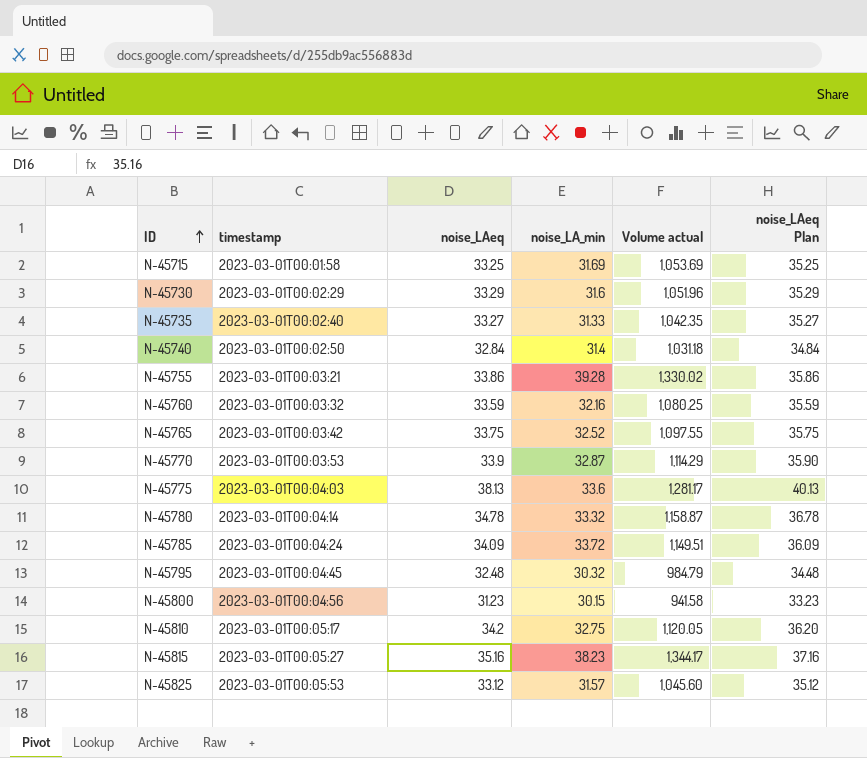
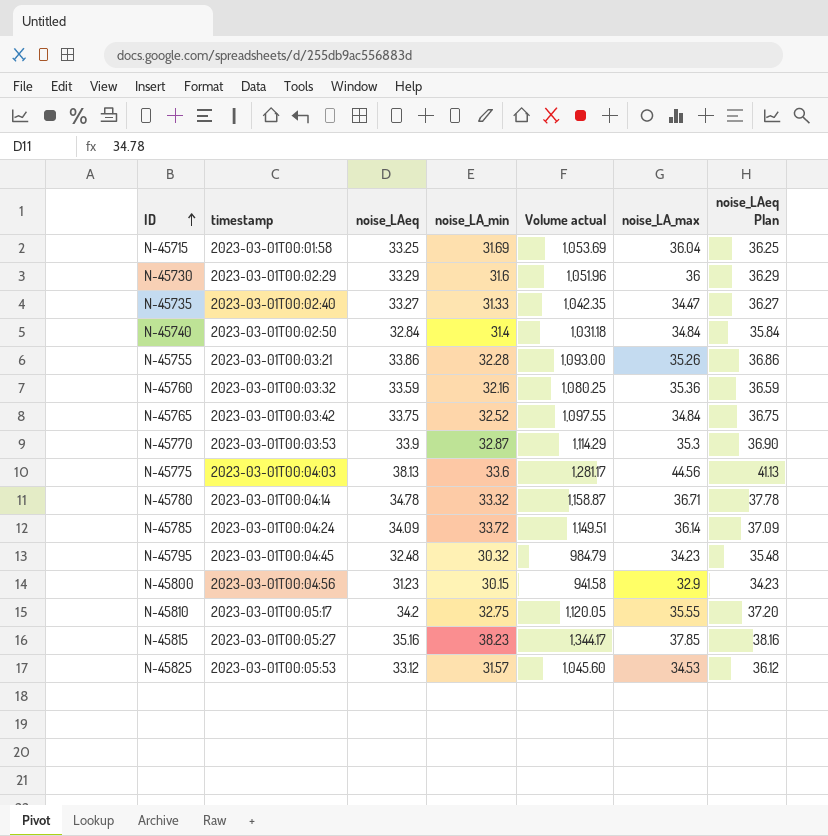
column noise_LA_max | position: none -> 6
column noise_LAeq Plan | formula: [noise_LAeq] + 2 -> [noise_LAeq] + 3
N-45755 | noise_LA_min: 39.28 -> 32.28
N-45755 | Volume actual: 1,330.02 -> 1,093.00

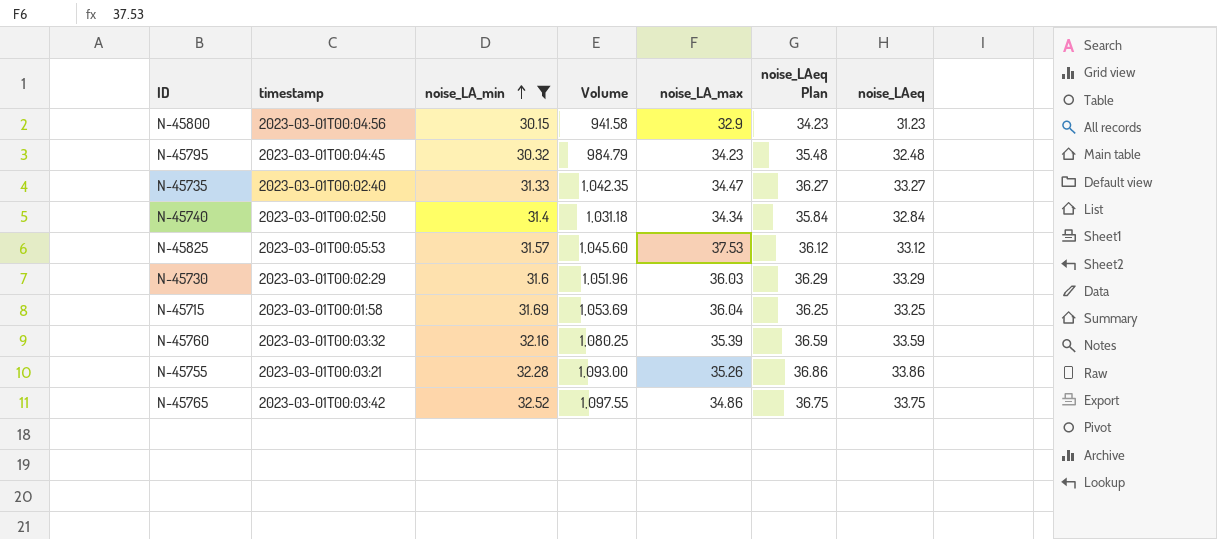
filter: none -> noise_LA_min <= 32.52
row order: ID ascending -> noise_LA_min ascending
column name: Volume actual -> Volume
column noise_LAeq | position: 3 -> 7
N-45740 | noise_LA_max: 34.84 -> 34.34
N-45825 | noise_LA_max: 34.53 -> 37.53
N-45730 | noise_LA_max: 36 -> 36.03
N-45760 | noise_LA_max: 35.36 -> 35.39
N-45765 | noise_LA_max: 34.84 -> 34.86

